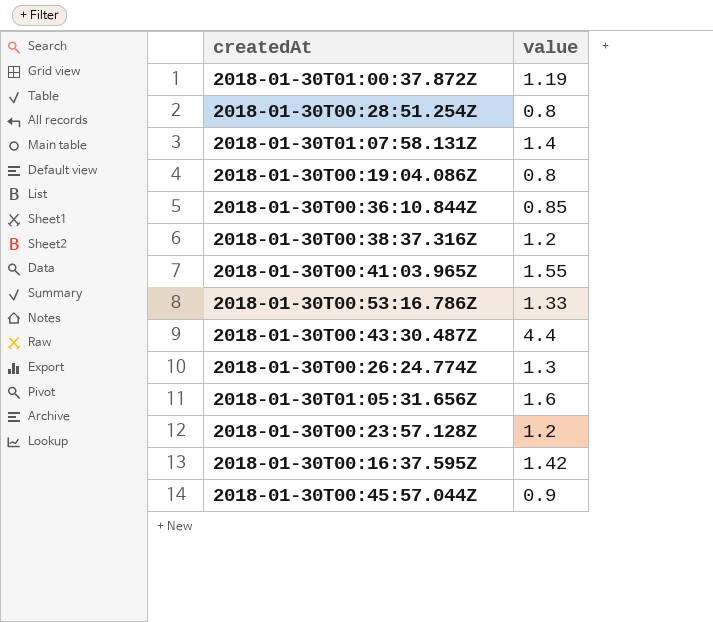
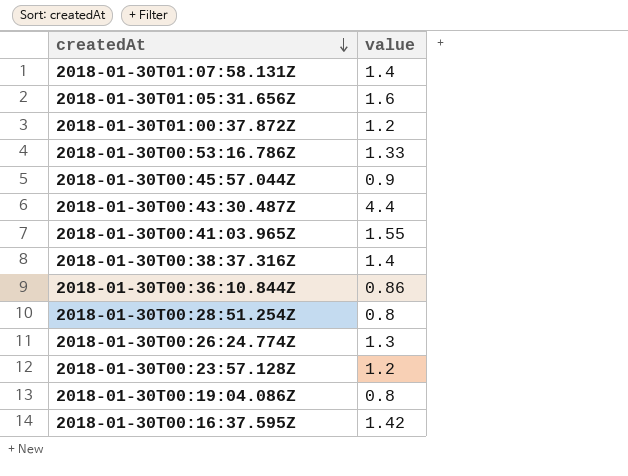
row order: none -> createdAt descending
2018-01-30T01:00:37.872Z | value: 1.19 -> 1.2
2018-01-30T00:38:37.316Z | value: 1.2 -> 1.4
2018-01-30T00:36:10.844Z | value: 0.85 -> 0.86

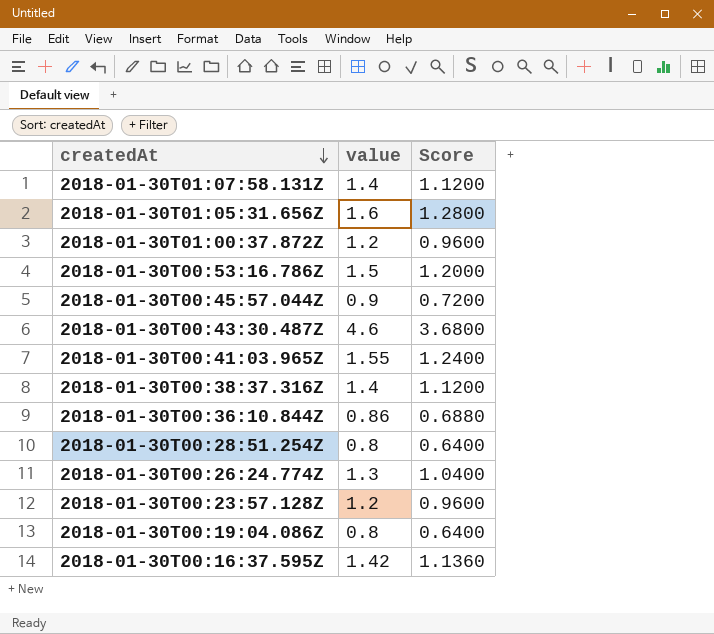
column Score | formula: none -> [value] * 0.8
2018-01-30T00:53:16.786Z | value: 1.33 -> 1.5
2018-01-30T00:43:30.487Z | value: 4.4 -> 4.6

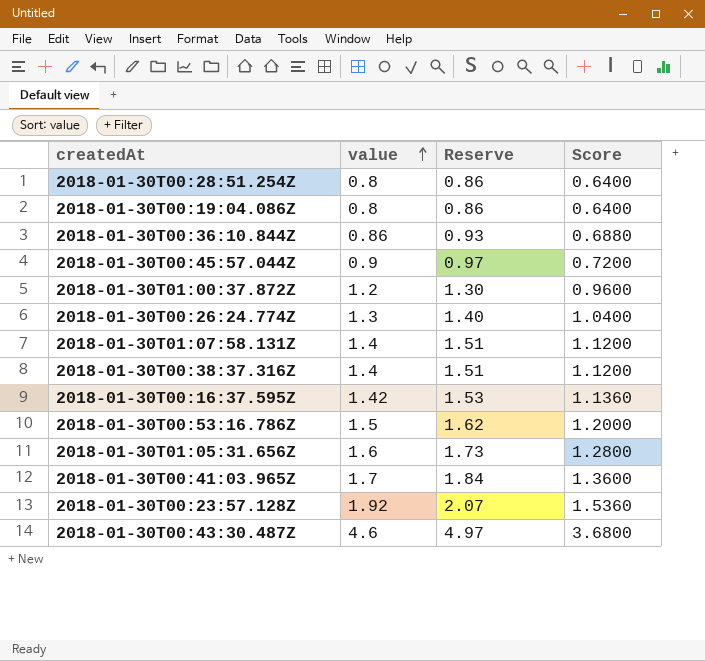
row order: createdAt descending -> value ascending
column Reserve | formula: none -> [value] * 1.08
2018-01-30T00:41:03.965Z | value: 1.55 -> 1.7
2018-01-30T00:41:03.965Z | Score: 1.2400 -> 1.3600
2018-01-30T00:23:57.128Z | value: 1.2 -> 1.92
2018-01-30T00:23:57.128Z | Score: 0.9600 -> 1.5360

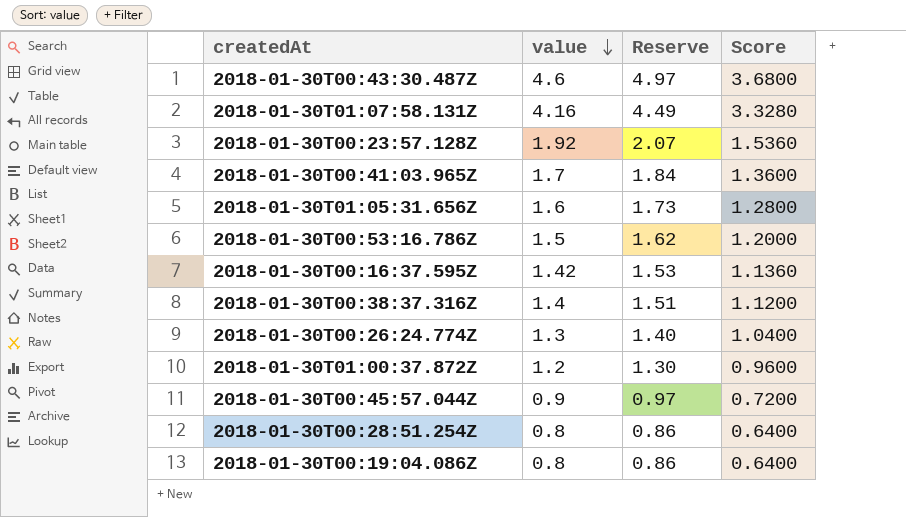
row order: value ascending -> value descending
row 2018-01-30T00:36:10.844Z: 0.86 | 0.93 | 0.6880 -> none
2018-01-30T01:07:58.131Z | value: 1.4 -> 4.16
2018-01-30T01:07:58.131Z | Reserve: 1.51 -> 4.49
2018-01-30T01:07:58.131Z | Score: 1.1200 -> 3.3280

